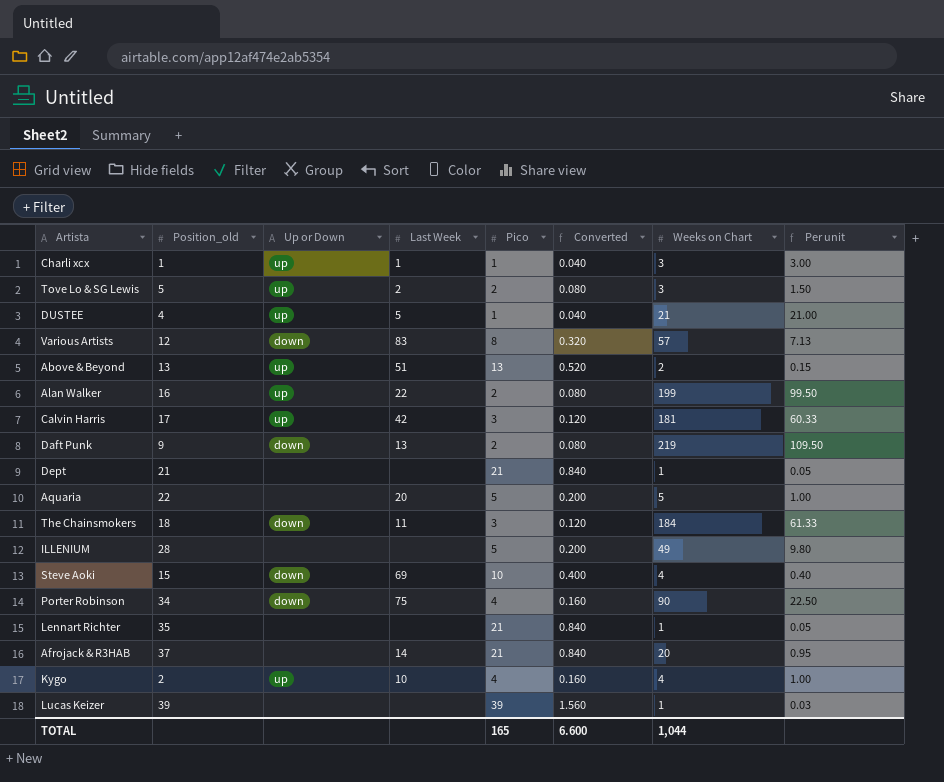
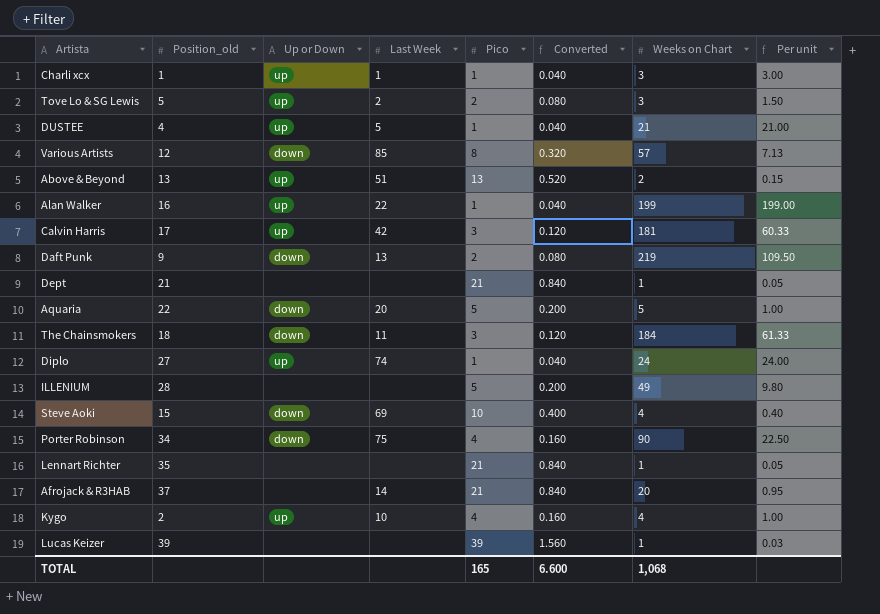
Various Artists | Last Week: 83 -> 85
Alan Walker | Pico: 2 -> 1
Alan Walker | Converted: 0.080 -> 0.040
Alan Walker | Per unit: 99.50 -> 199.00
Aquaria | Up or Down: none -> down
row Diplo: none -> 27 | up | 74 | 1 | 0.040 | 24 | 24.00
TOTAL | Weeks on Chart: 1,044 -> 1,068

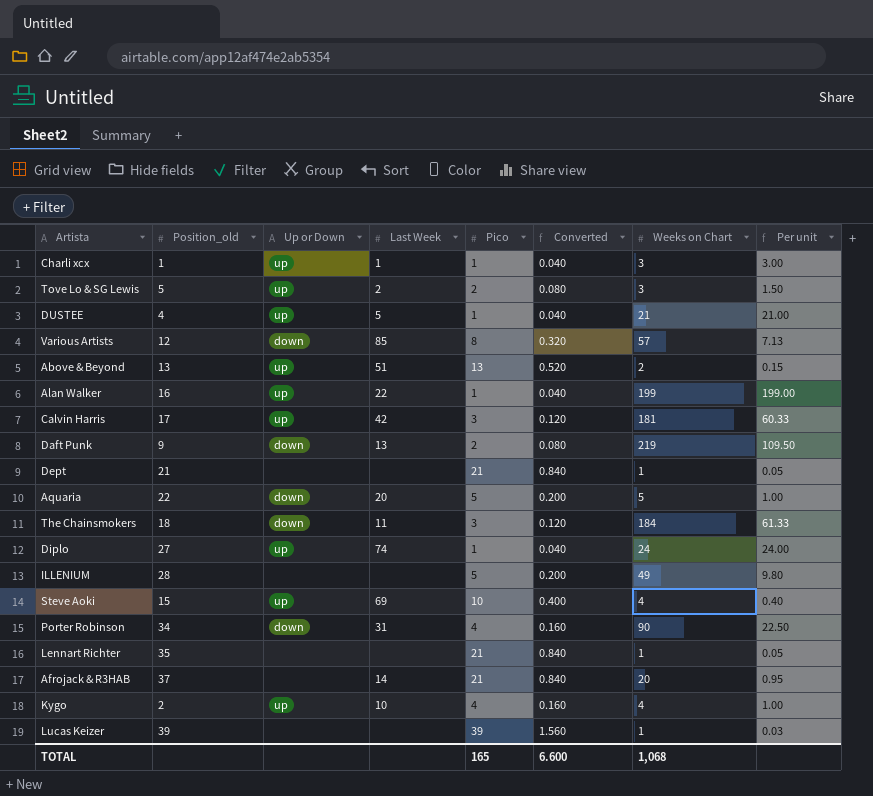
Steve Aoki | Up or Down: down -> up
Porter Robinson | Last Week: 75 -> 31

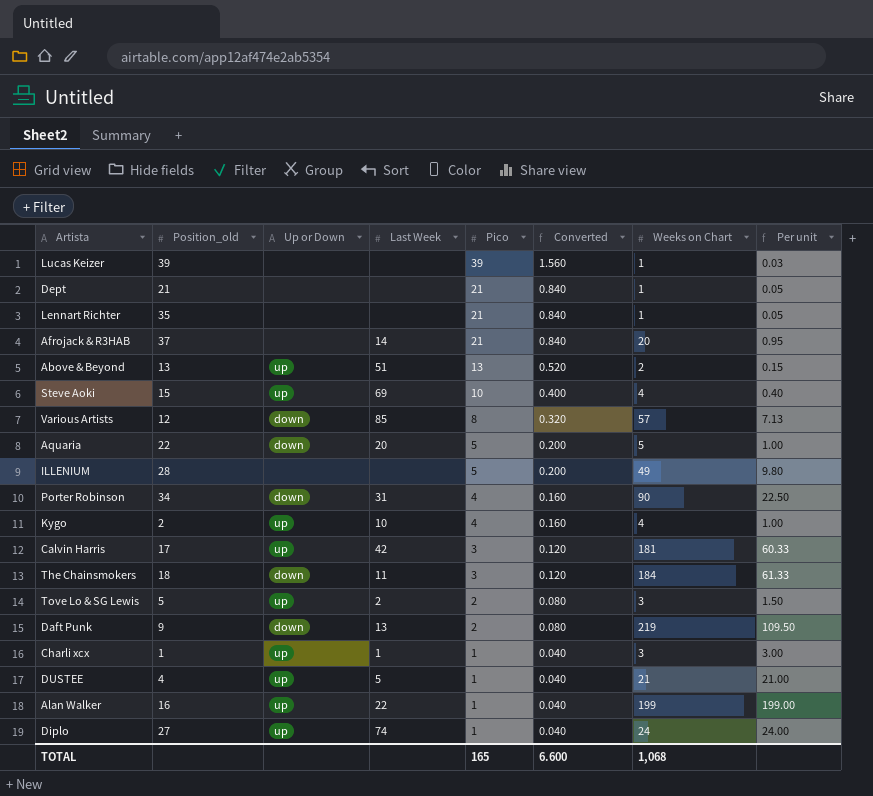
row order: none -> Pico descending

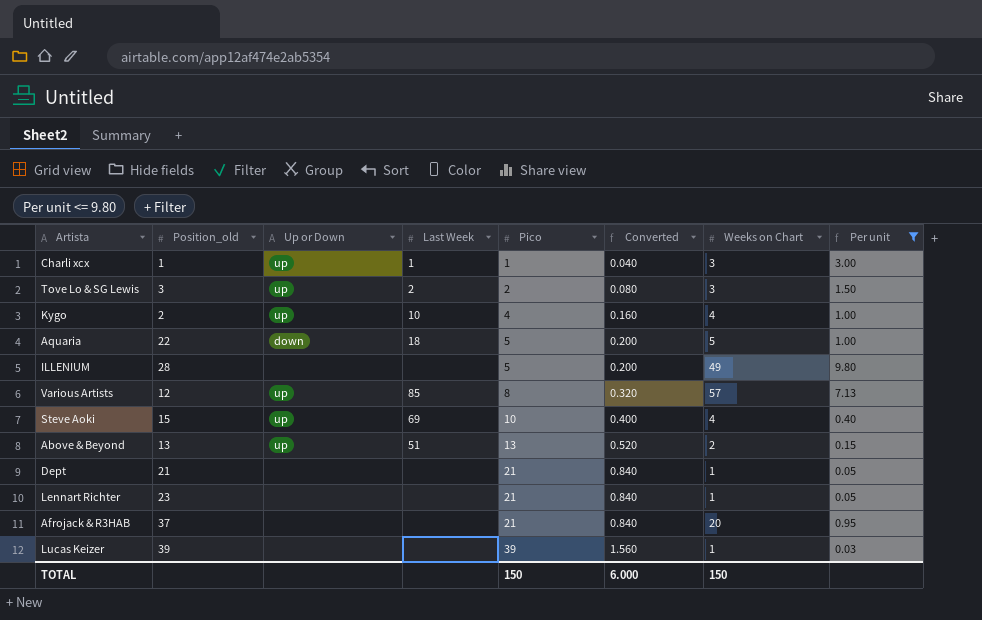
filter: none -> Per unit <= 9.80
row order: Pico descending -> Pico ascending
Tove Lo & SG Lewis | Position_old: 5 -> 3
Aquaria | Last Week: 20 -> 18
Various Artists | Up or Down: down -> up
Lennart Richter | Position_old: 35 -> 23
Afrojack & R3HAB | Last Week: 14 -> none
TOTAL | Pico: 165 -> 150
TOTAL | Converted: 6.600 -> 6.000
TOTAL | Weeks on Chart: 1,068 -> 150

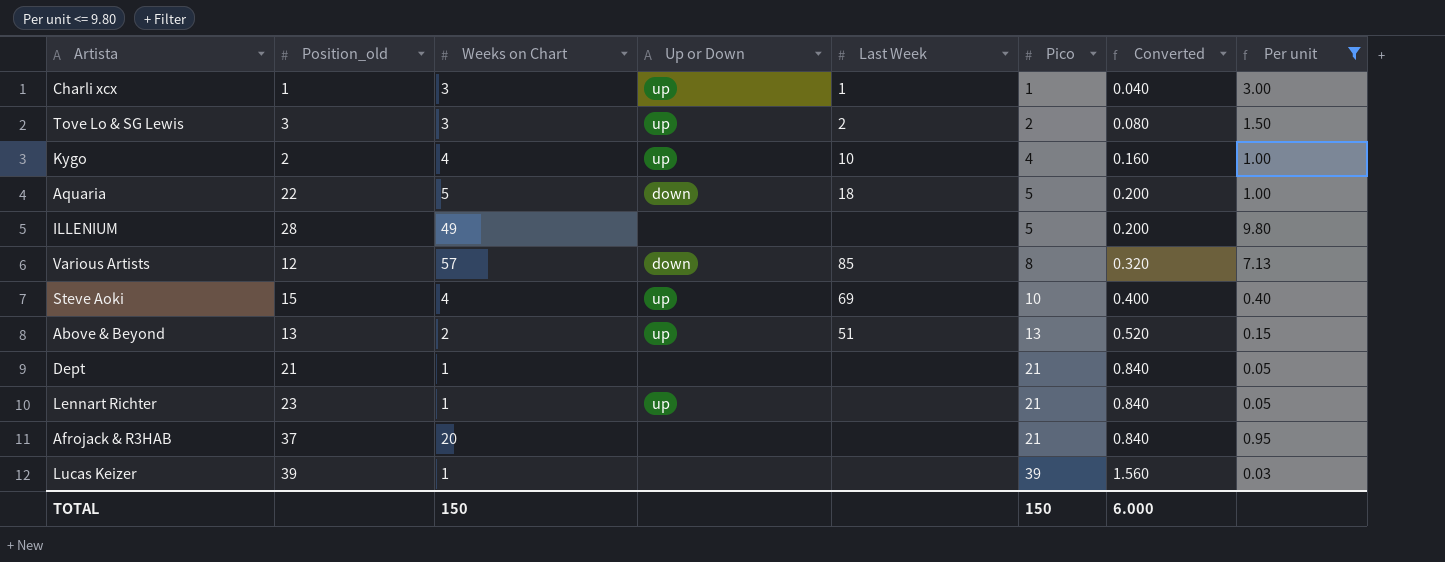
column Weeks on Chart | position: 7 -> 3
Various Artists | Up or Down: up -> down
Lennart Richter | Up or Down: none -> up

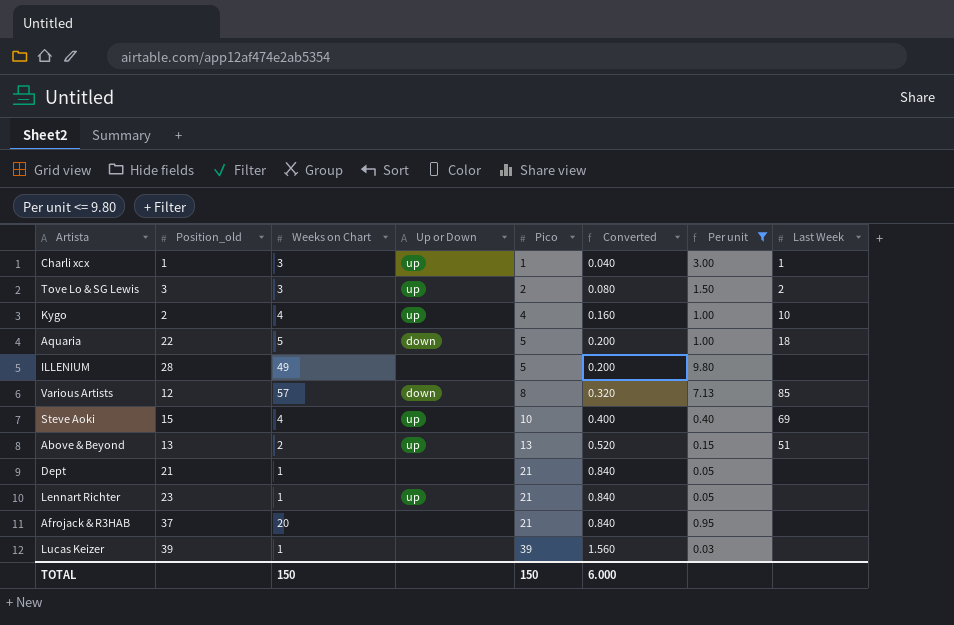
column Last Week | position: 5 -> 8

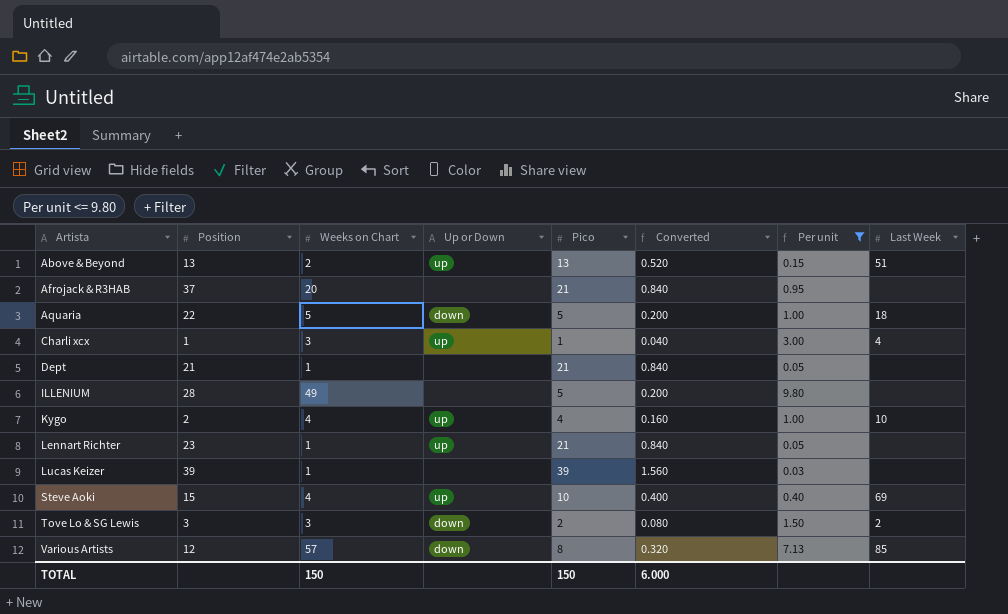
row order: Pico ascending -> Artista ascending
column name: Position_old -> Position
Charli xcx | Last Week: 1 -> 4
Tove Lo & SG Lewis | Up or Down: up -> down

